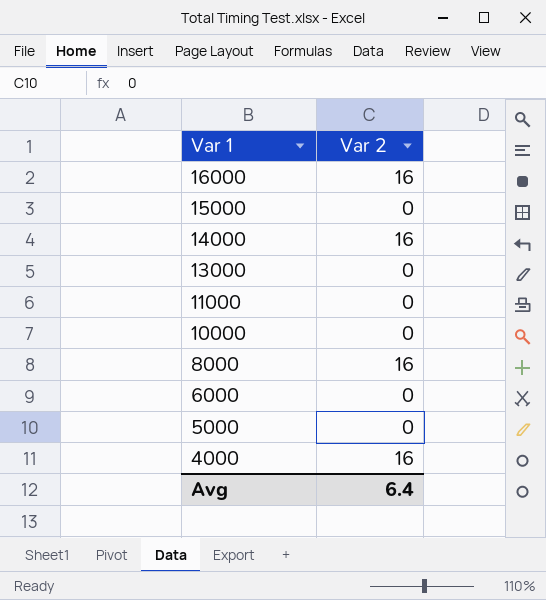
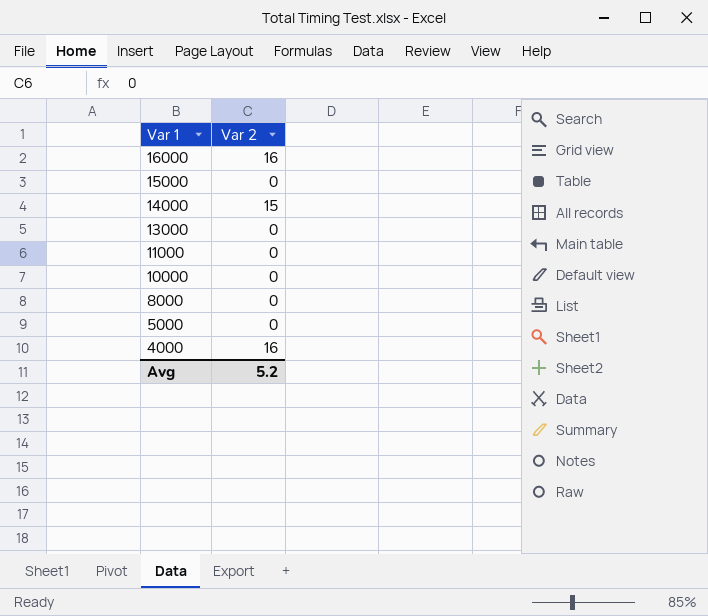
row 6000: 0 -> none
14000 | Var 2: 16 -> 15
8000 | Var 2: 16 -> 0
Avg | Var 2: 6.4 -> 5.2

